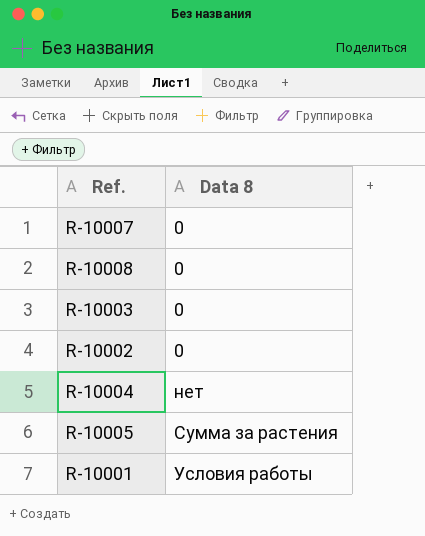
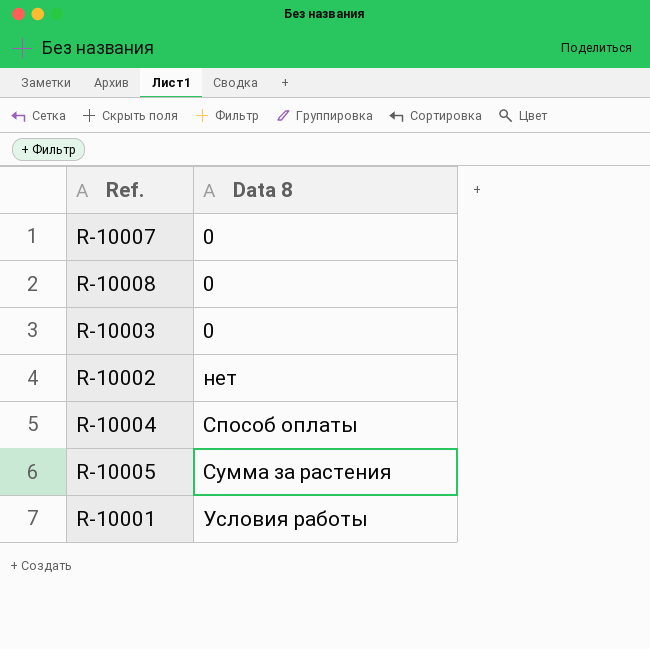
R-10002 | Data 8: 0 -> нет
R-10004 | Data 8: нет -> Способ оплаты

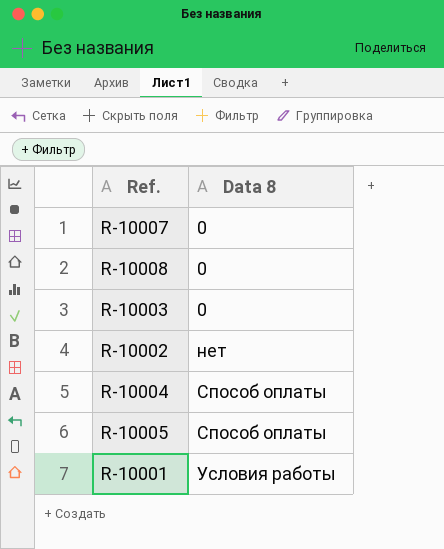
R-10005 | Data 8: Сумма за растения -> Способ оплаты

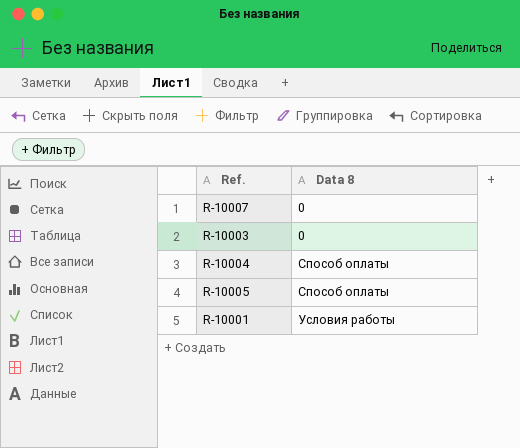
row R-10008: 0 -> none
row R-10002: нет -> none

